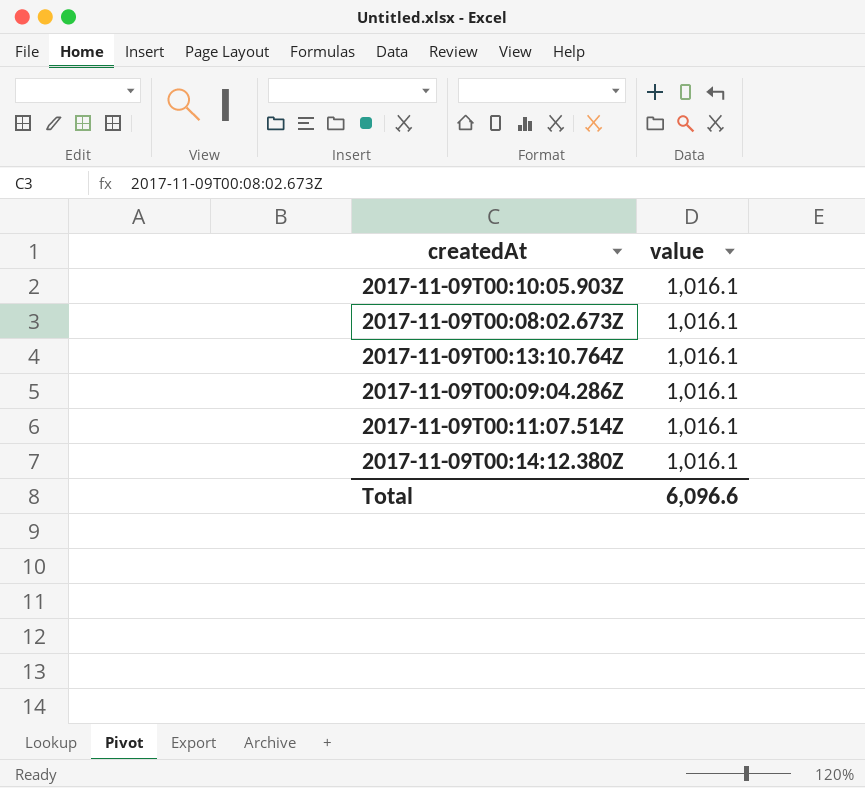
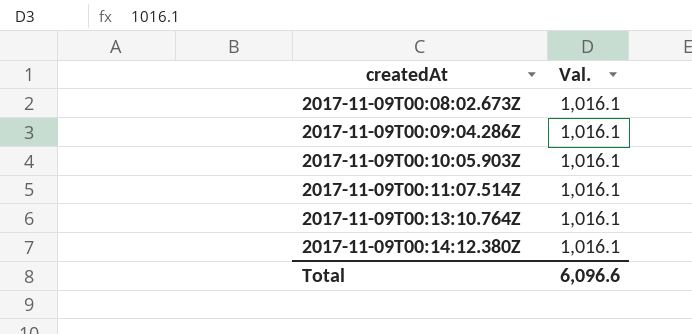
row order: none -> createdAt ascending
column name: value -> Val.

